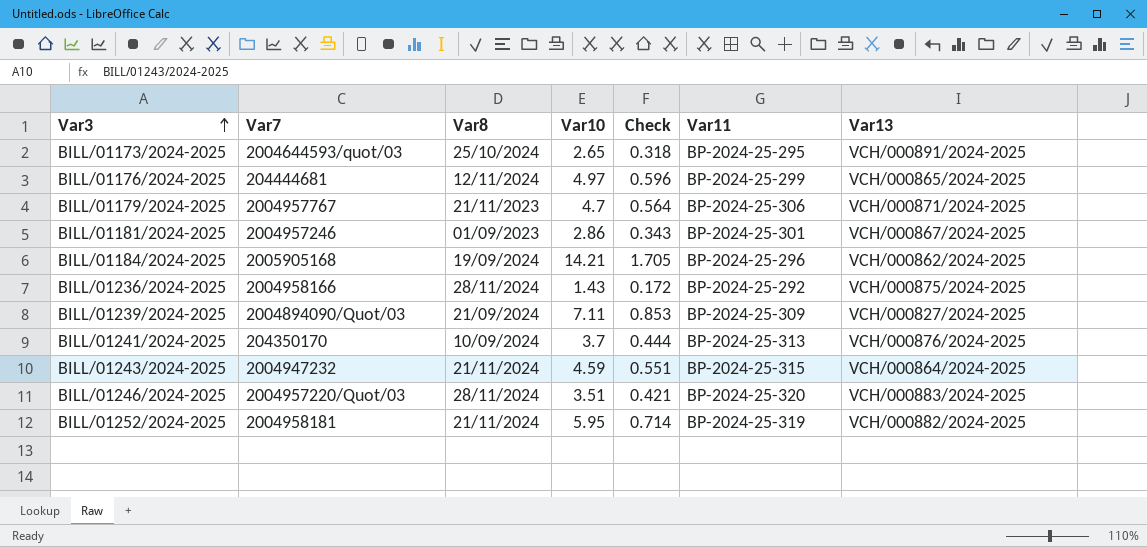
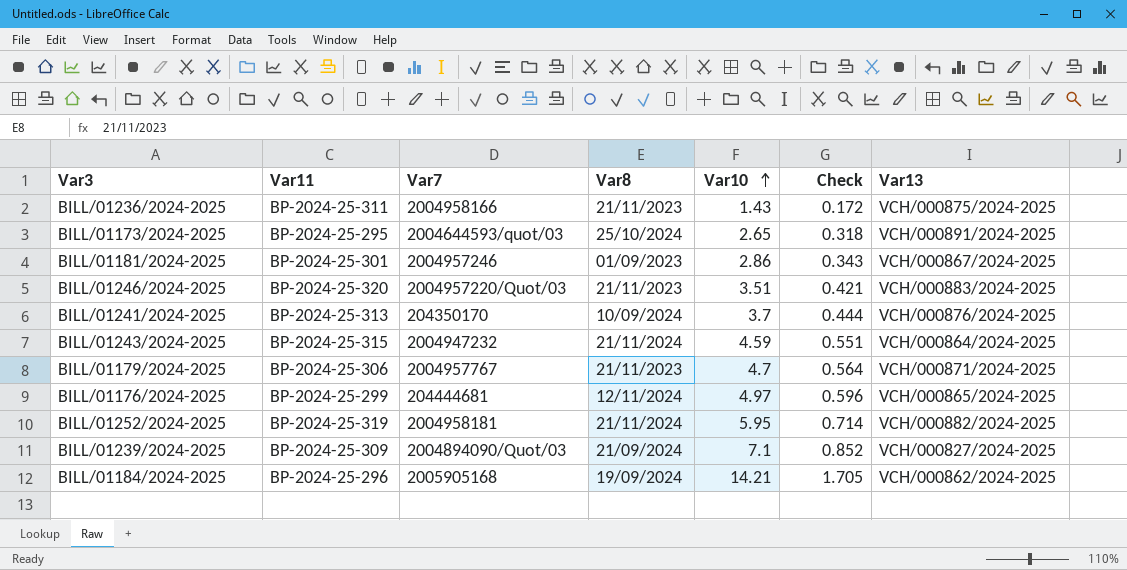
row order: Var3 ascending -> Var10 ascending
column Var11 | position: 6 -> 2
BILL/01236/2024-2025 | Var11: BP-2024-25-292 -> BP-2024-25-311
BILL/01236/2024-2025 | Var8: 28/11/2024 -> 21/11/2023
BILL/01246/2024-2025 | Var8: 28/11/2024 -> 21/11/2023
BILL/01239/2024-2025 | Var10: 7.11 -> 7.1
BILL/01239/2024-2025 | Check: 0.853 -> 0.852

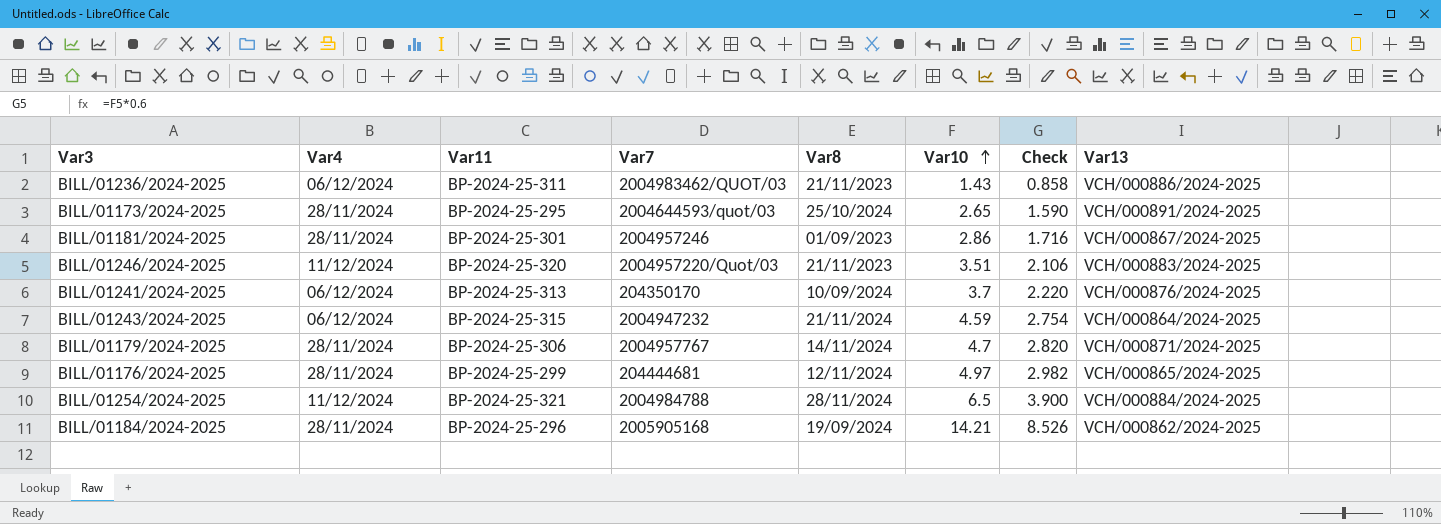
column Var4 | position: none -> 2
column Check | formula: [Var10] * 0.12 -> [Var10] * 0.6
row BILL/01252/2024-2025: BP-2024-25-319 | 2004958181 | 21/11/2024 | 5.95 | 0.714 | VCH/000882/2024-2025 -> none
row BILL/01239/2024-2025: BP-2024-25-309 | 2004894090/Quot/03 | 21/09/2024 | 7.1 | 0.852 | VCH/000827/2024-2025 -> none
BILL/01236/2024-2025 | Var7: 2004958166 -> 2004983462/QUOT/03
BILL/01236/2024-2025 | Var13: VCH/000875/2024-2025 -> VCH/000886/2024-2025
BILL/01179/2024-2025 | Var8: 21/11/2023 -> 14/11/2024
row BILL/01254/2024-2025: none -> 11/12/2024 | BP-2024-25-321 | 2004984788 | 28/11/2024 | 6.5 | 3.900 | VCH/000884/2024-2025

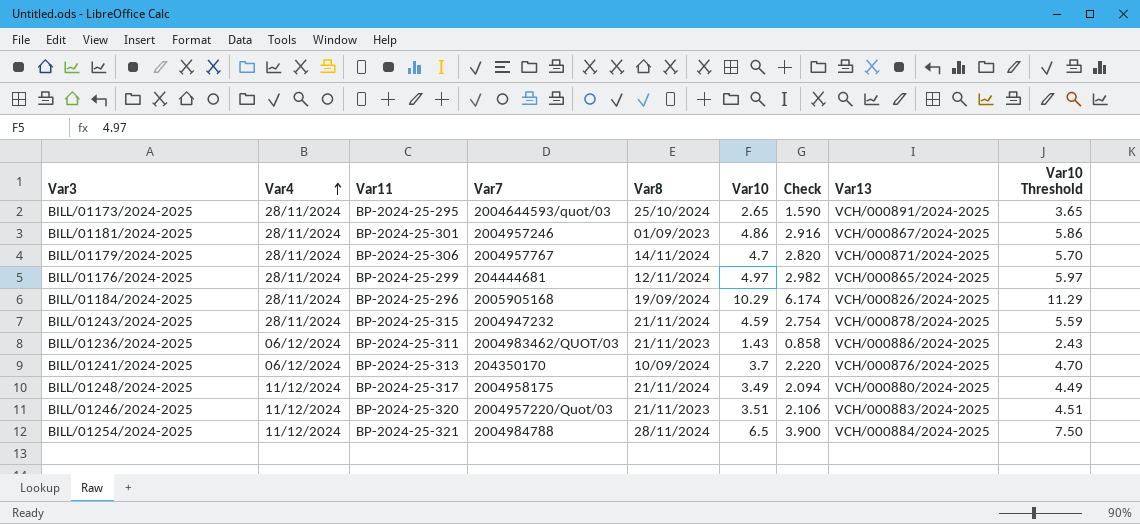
row order: Var10 ascending -> Var4 ascending
column Var10 Threshold | formula: none -> [Var10] + 1
BILL/01181/2024-2025 | Var10: 2.86 -> 4.86
BILL/01181/2024-2025 | Check: 1.716 -> 2.916
BILL/01184/2024-2025 | Var10: 14.21 -> 10.29
BILL/01184/2024-2025 | Check: 8.526 -> 6.174
BILL/01184/2024-2025 | Var13: VCH/000862/2024-2025 -> VCH/000826/2024-2025
BILL/01243/2024-2025 | Var4: 06/12/2024 -> 28/11/2024
BILL/01243/2024-2025 | Var13: VCH/000864/2024-2025 -> VCH/000878/2024-2025
row BILL/01248/2024-2025: none -> 11/12/2024 | BP-2024-25-317 | 2004958175 | 21/11/2024 | 3.49 | 2.094 | VCH/000880/2024-2025 | 4.49

